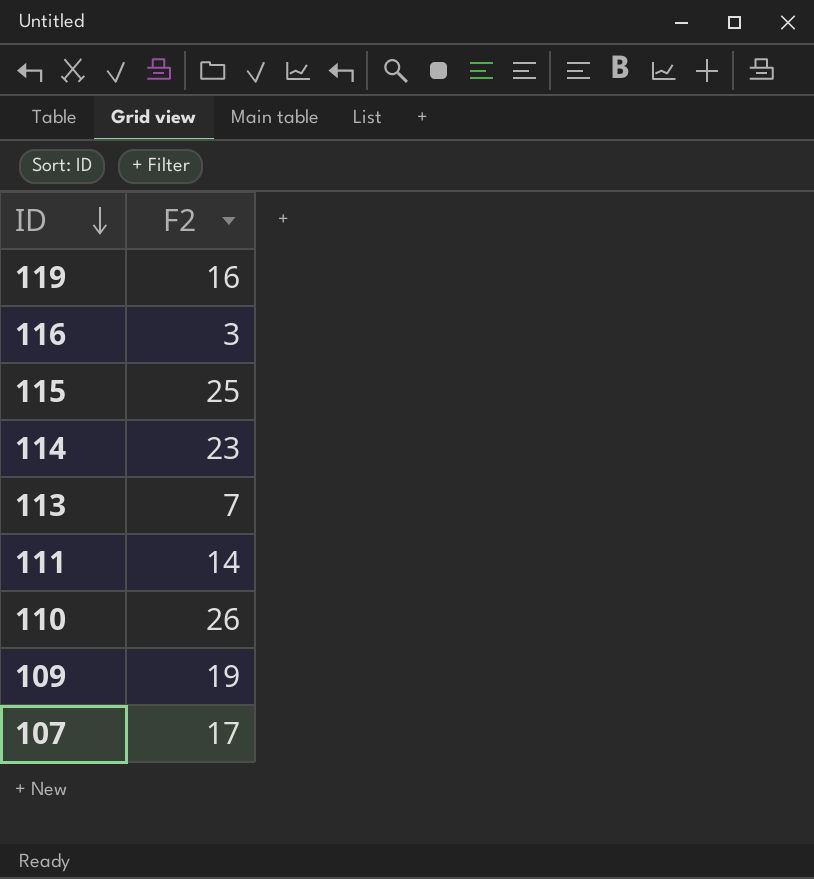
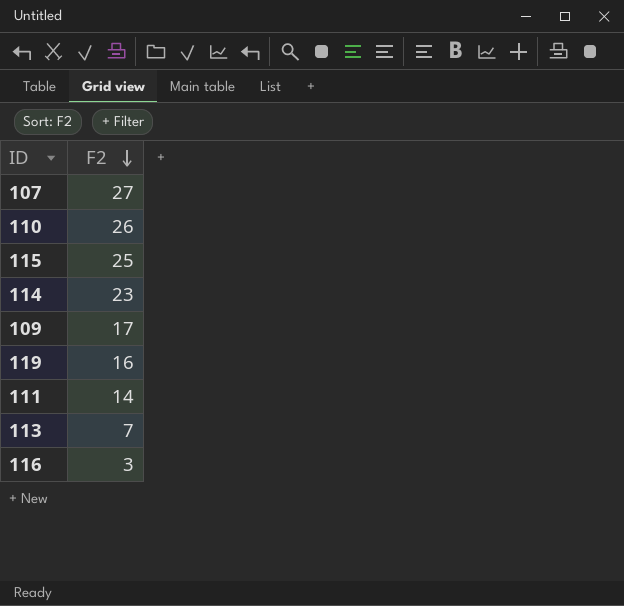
row order: ID descending -> F2 descending
107 | F2: 17 -> 27
109 | F2: 19 -> 17

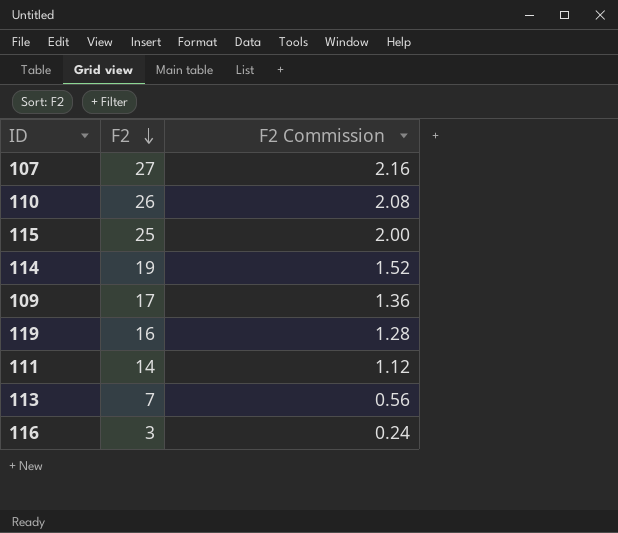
column F2 Commission | formula: none -> [F2] * 0.08
114 | F2: 23 -> 19

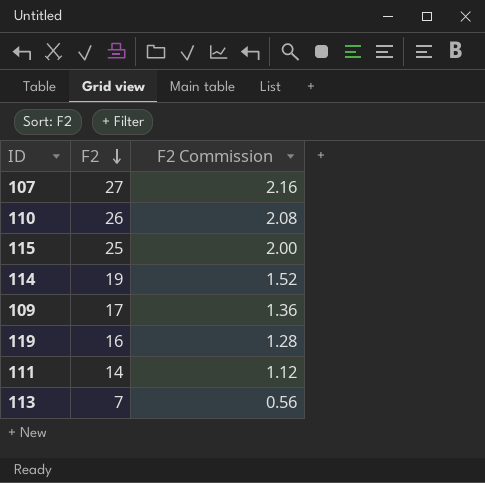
row 116: 3 | 0.24 -> none

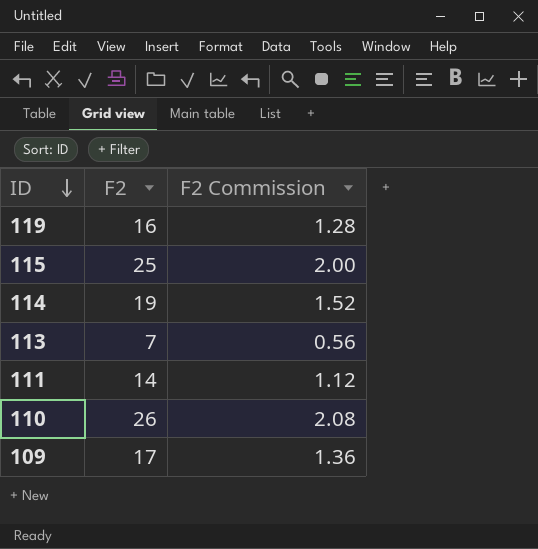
row order: F2 descending -> ID descending
row 107: 27 | 2.16 -> none

